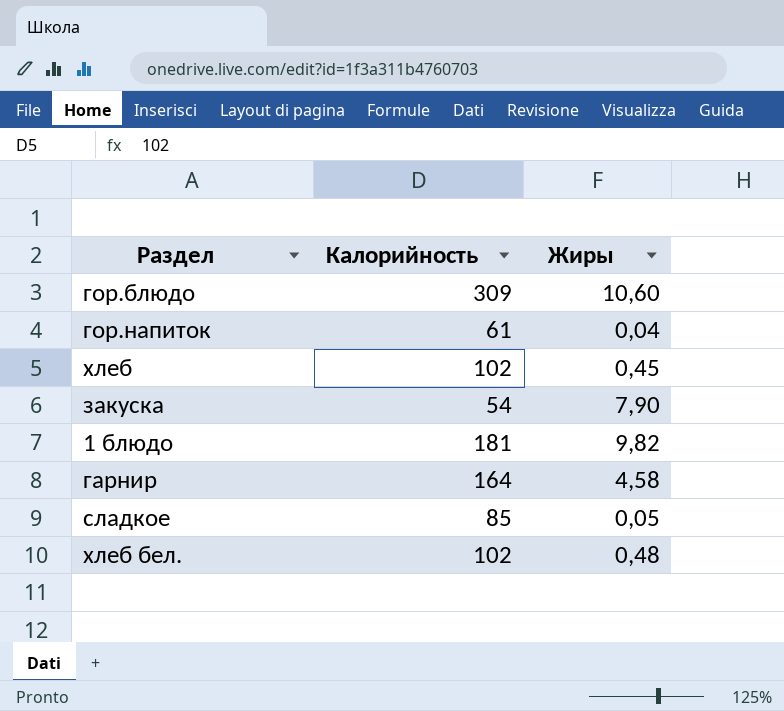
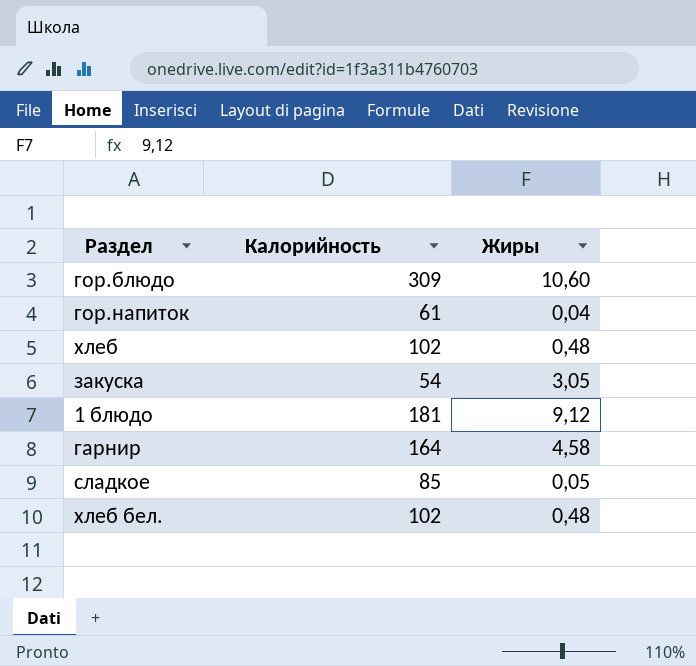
хлеб | Жиры: 0,45 -> 0,48
закуска | Жиры: 7,90 -> 3,05
1 блюдо | Жиры: 9,82 -> 9,12

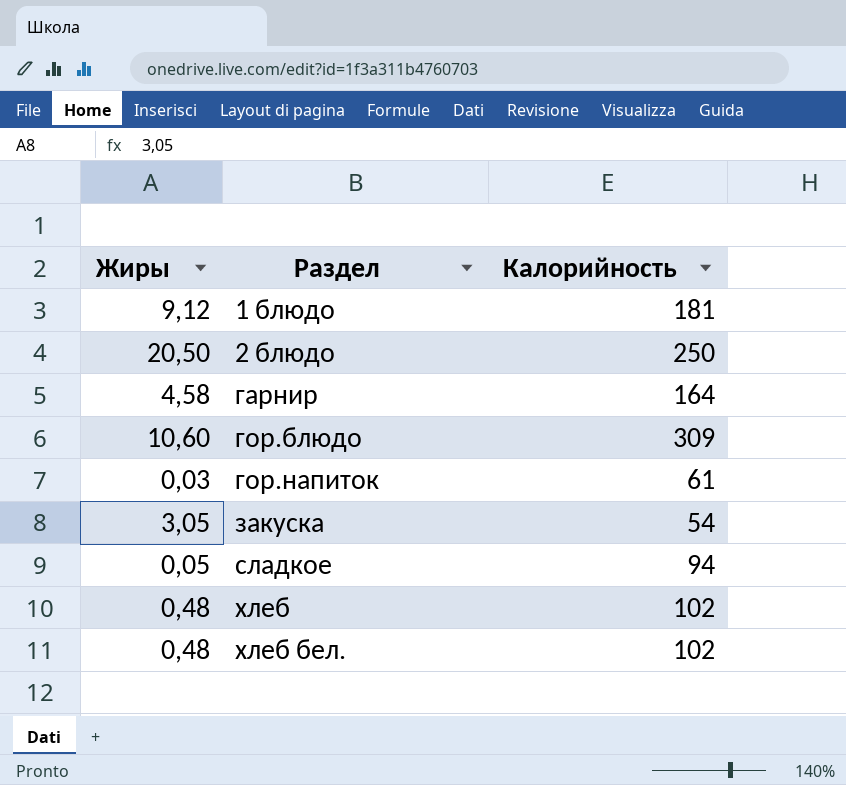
row order: none -> Раздел ascending
column Жиры | position: 3 -> 1
row 2 блюдо: none -> 20,50 | 250
гор.напиток | Жиры: 0,04 -> 0,03
сладкое | Калорийность: 85 -> 94

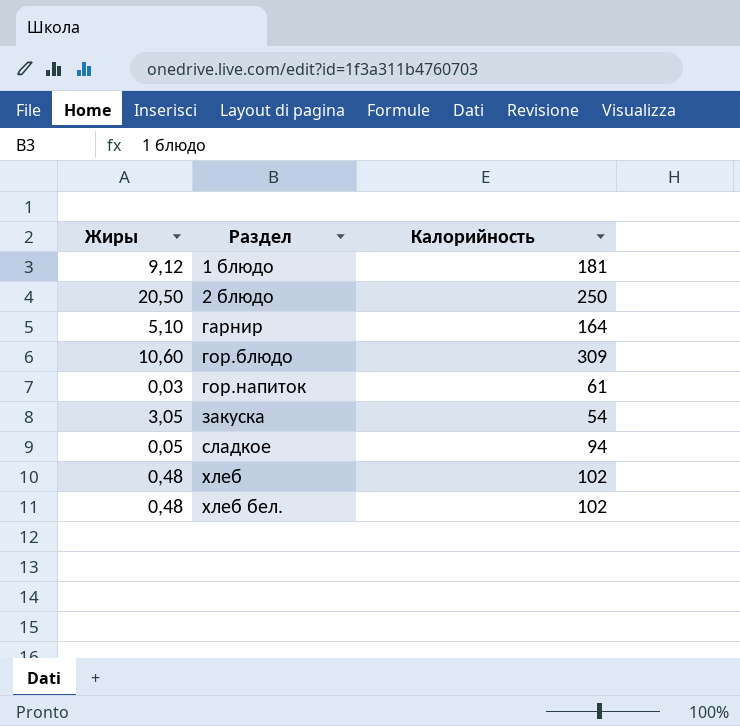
гарнир | Жиры: 4,58 -> 5,10

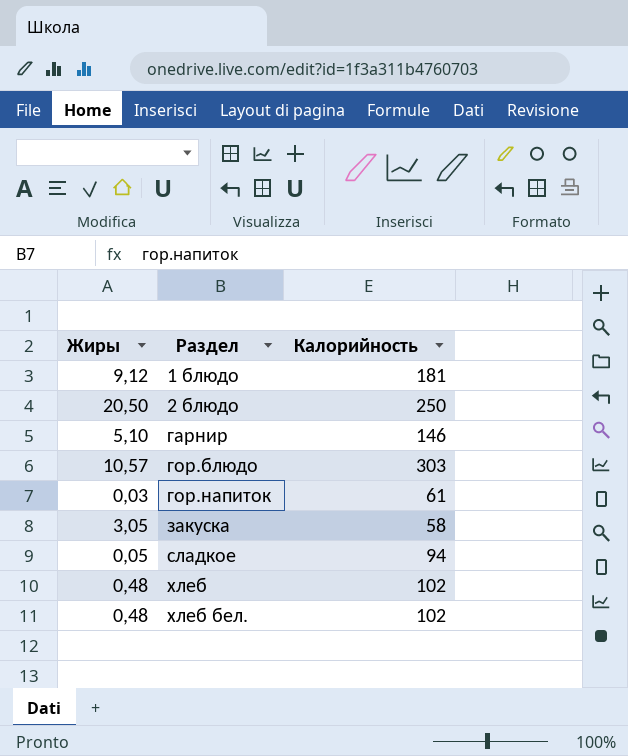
гарнир | Калорийность: 164 -> 146
гор.блюдо | Жиры: 10,60 -> 10,57
гор.блюдо | Калорийность: 309 -> 303
закуска | Калорийность: 54 -> 58

